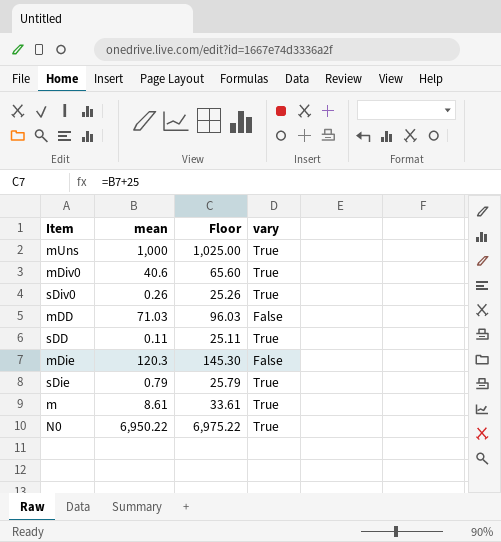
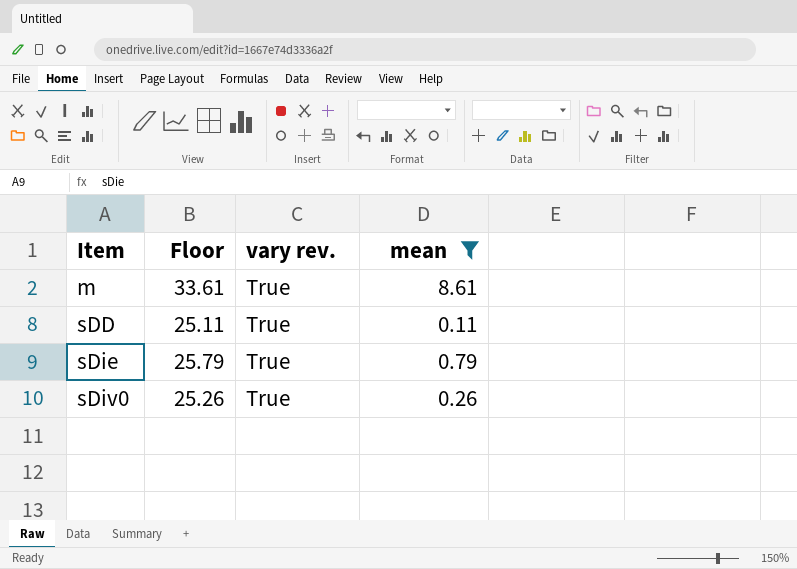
filter: none -> mean <= 8.61
row order: none -> Item ascending
column name: vary -> vary rev.
column mean | position: 2 -> 4

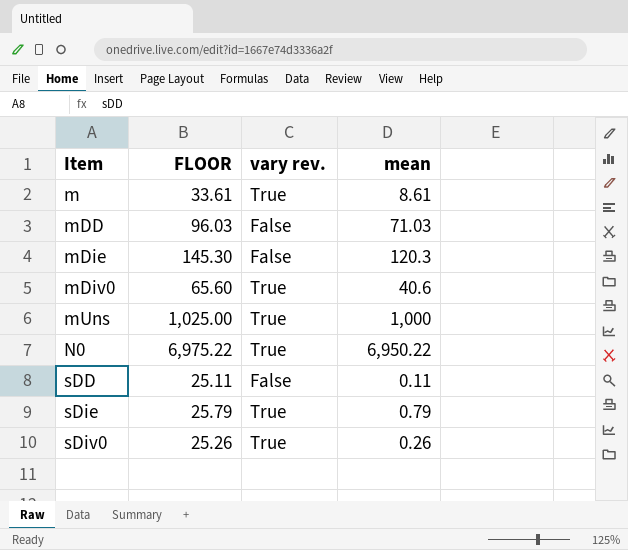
filter: mean <= 8.61 -> none
column name: Floor -> FLOOR
sDD | vary rev.: True -> False

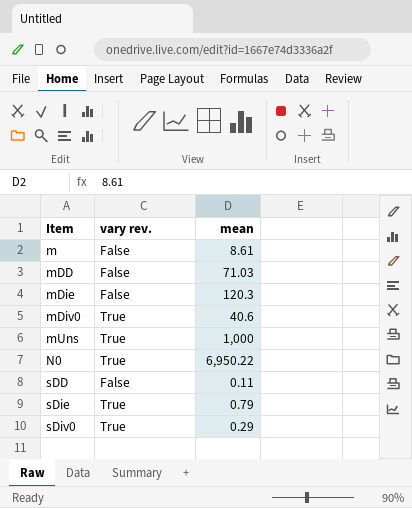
column FLOOR | formula: [mean] + 25 -> none
m | vary rev.: True -> False
sDiv0 | mean: 0.26 -> 0.29

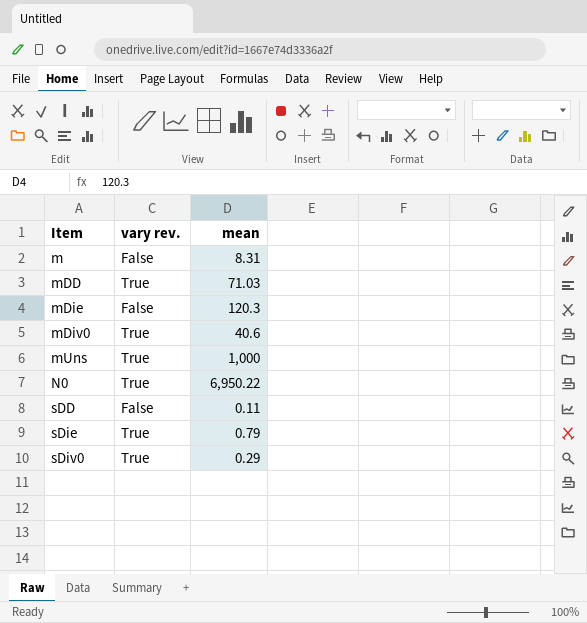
m | mean: 8.61 -> 8.31
mDD | vary rev.: False -> True

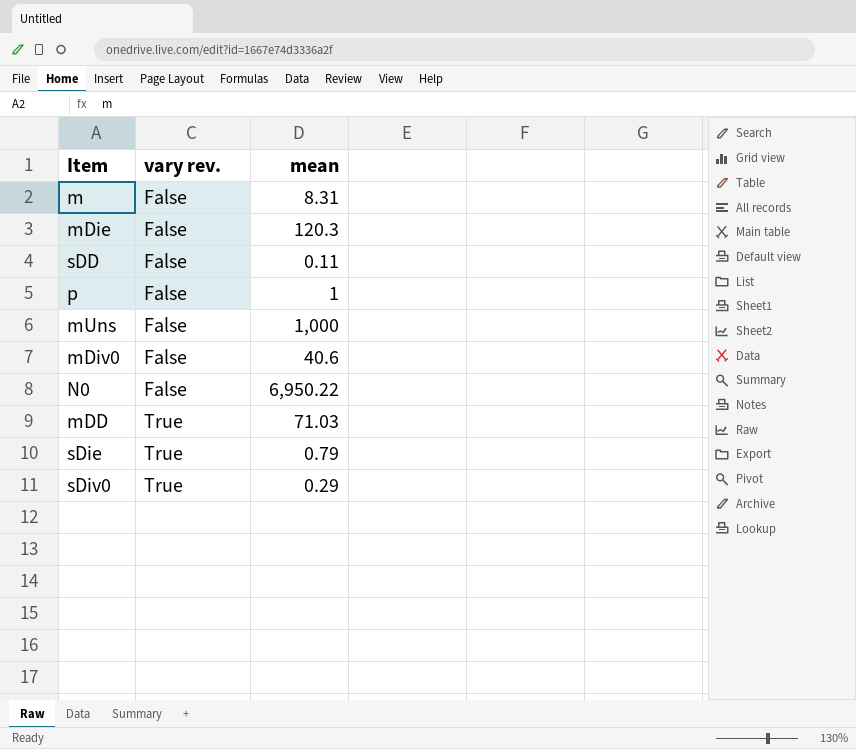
row order: Item ascending -> vary rev. ascending
row p: none -> False | 1
mUns | vary rev.: True -> False
mDiv0 | vary rev.: True -> False
N0 | vary rev.: True -> False

